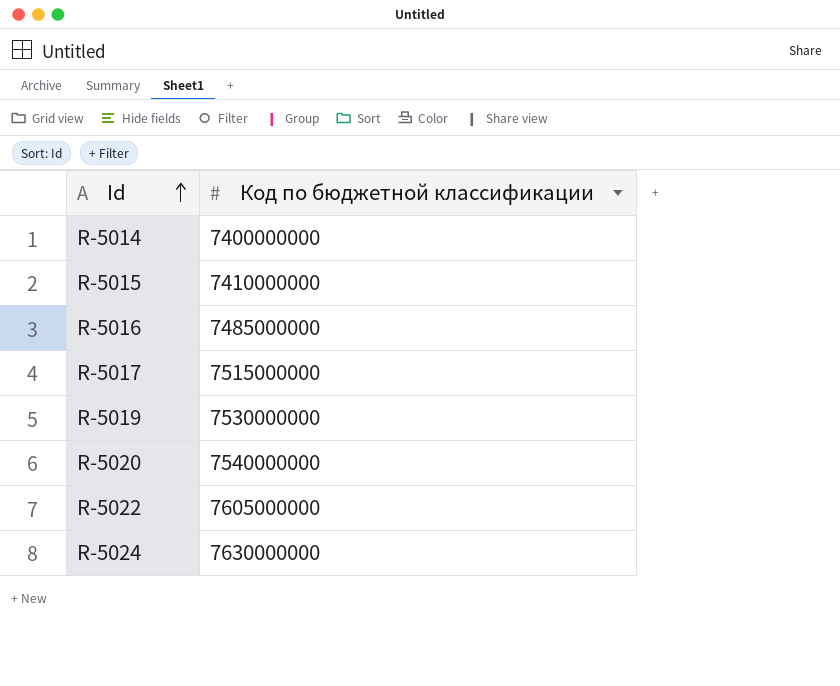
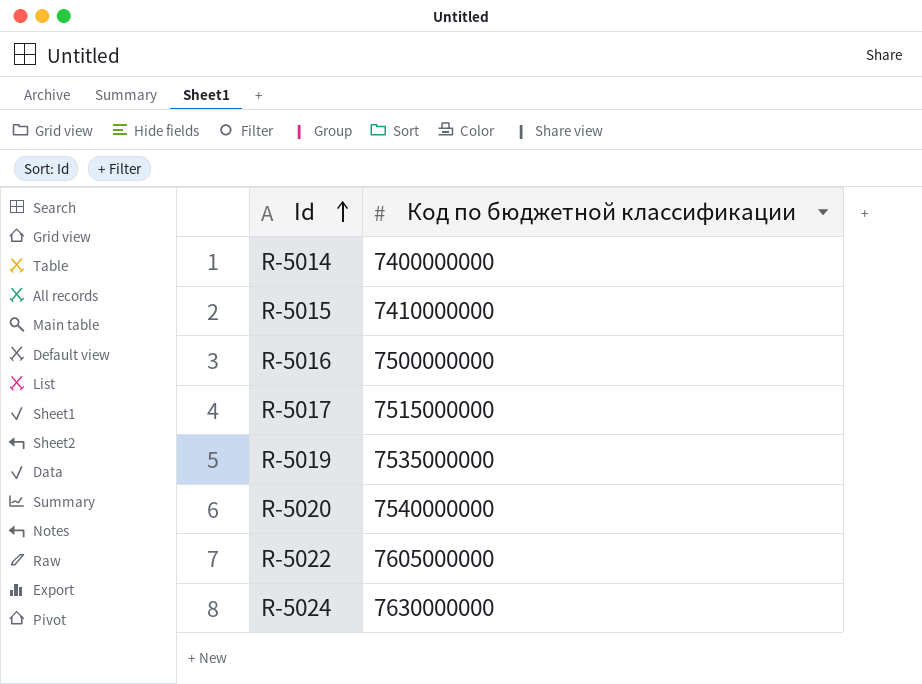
R-5016 | Код по бюджетной классификации: 7485000000 -> 7500000000
R-5019 | Код по бюджетной классификации: 7530000000 -> 7535000000

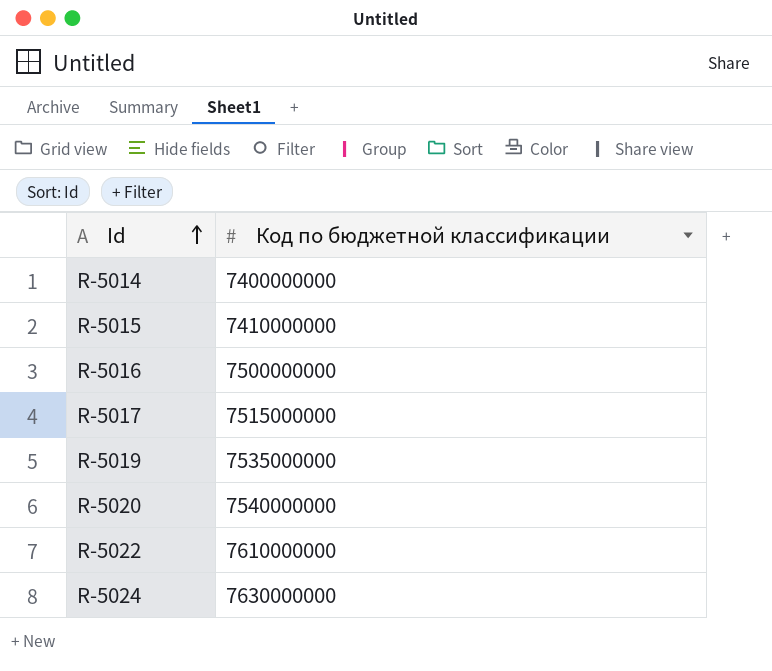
R-5022 | Код по бюджетной классификации: 7605000000 -> 7610000000

